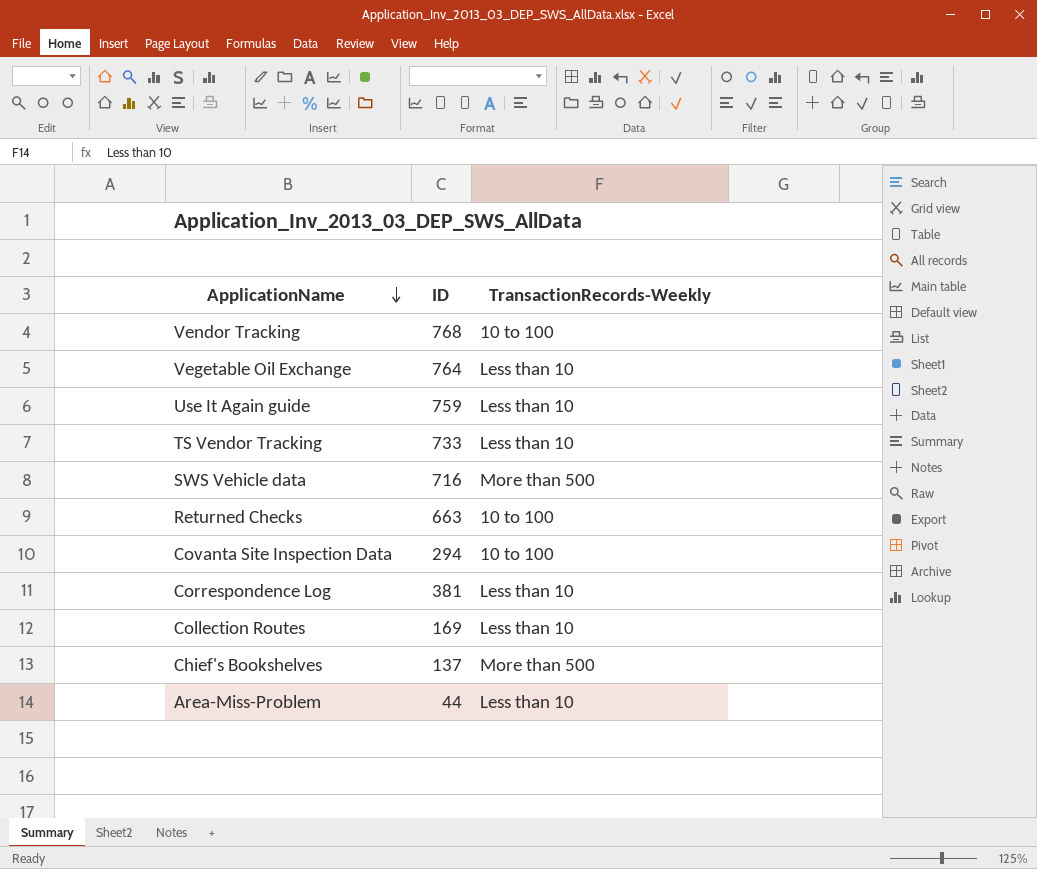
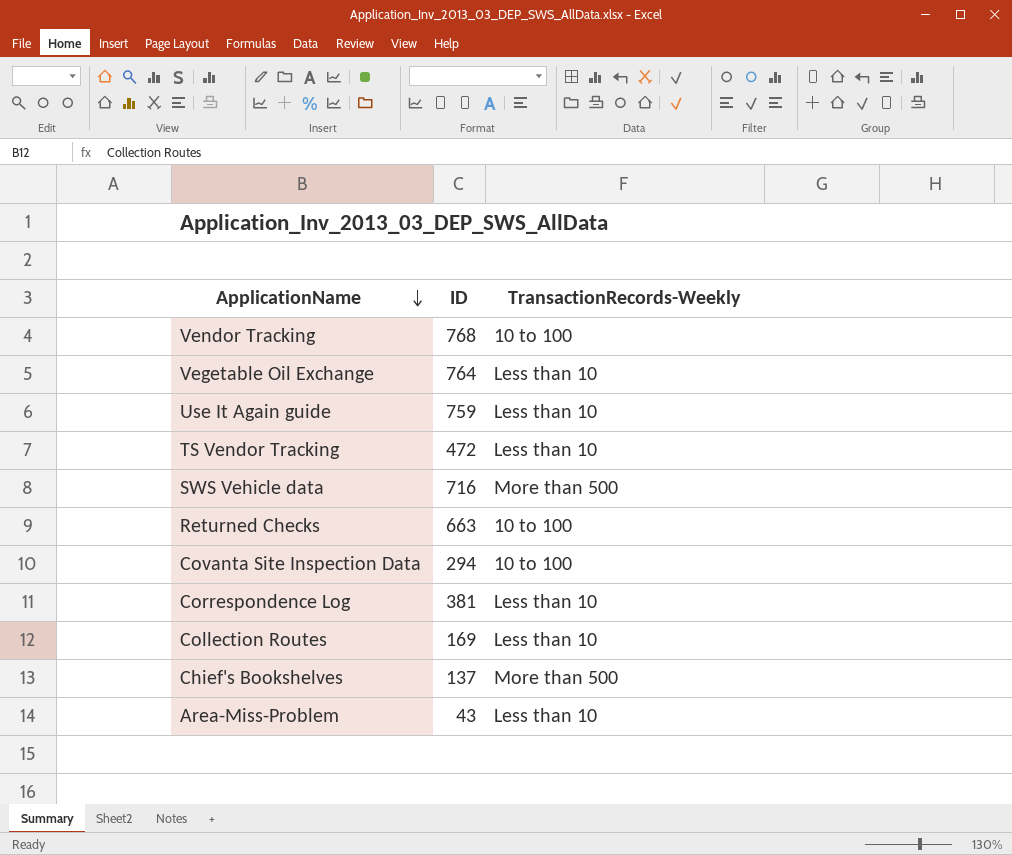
TS Vendor Tracking | ID: 733 -> 472
Area-Miss-Problem | ID: 44 -> 43

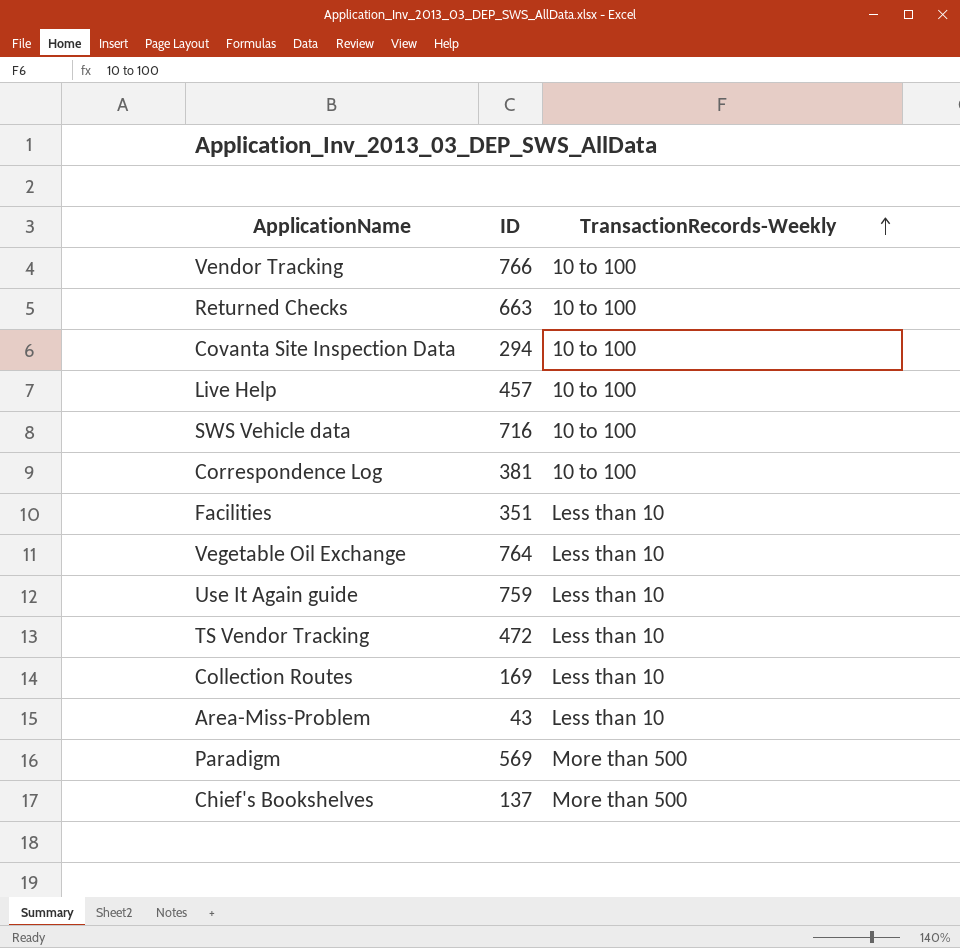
row order: ApplicationName descending -> TransactionRecords-Weekly ascending
Vendor Tracking | ID: 768 -> 766
row Live Help: none -> 457 | 10 to 100
SWS Vehicle data | TransactionRecords-Weekly: More than 500 -> 10 to 100
Correspondence Log | TransactionRecords-Weekly: Less than 10 -> 10 to 100
row Facilities: none -> 351 | Less than 10
row Paradigm: none -> 569 | More than 500

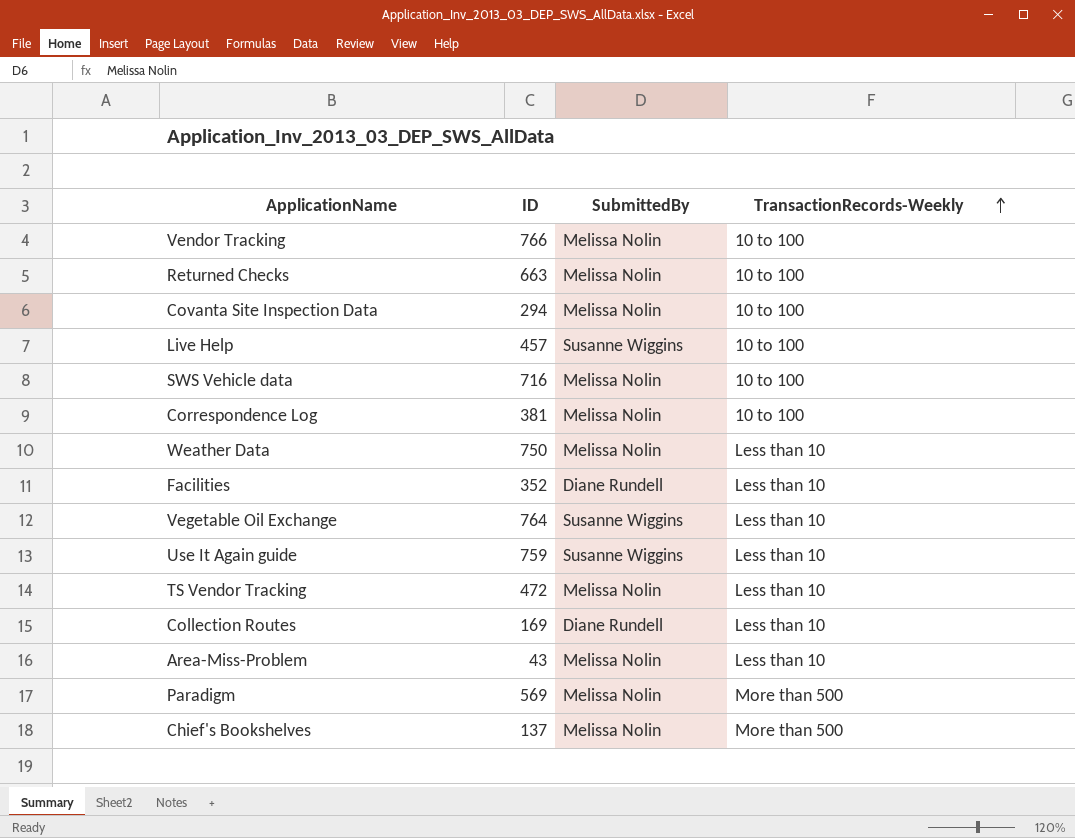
column SubmittedBy | position: none -> 3
row Weather Data: none -> 750 | Melissa Nolin | Less than 10
Facilities | ID: 351 -> 352

